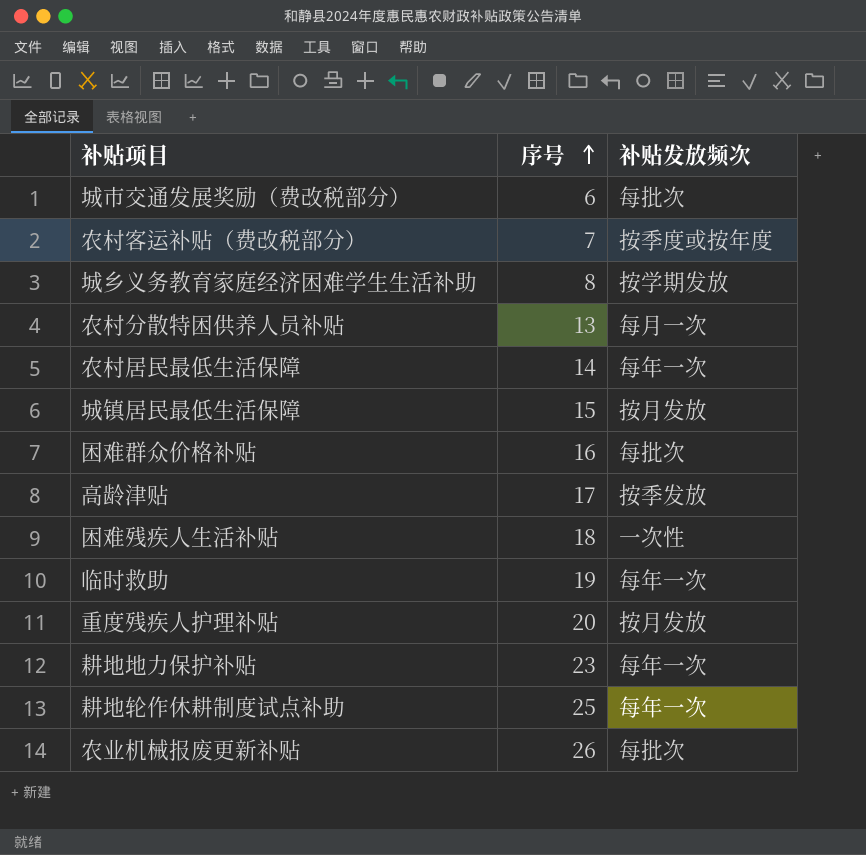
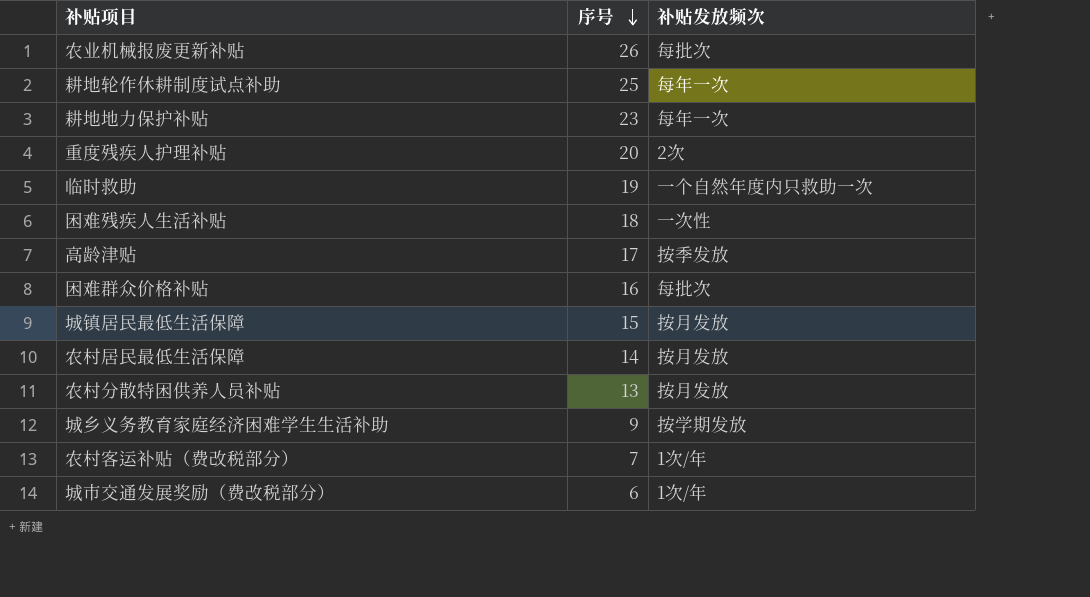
row order: 序号 ascending -> 序号 descending
重度残疾人护理补贴 | 补贴发放频次: 按月发放 -> 2次
临时救助 | 补贴发放频次: 每年一次 -> 一个自然年度内只救助一次
农村居民最低生活保障 | 补贴发放频次: 每年一次 -> 按月发放
农村分散特困供养人员补贴 | 补贴发放频次: 每月一次 -> 按月发放
城乡义务教育家庭经济困难学生生活补助 | 序号: 8 -> 9
农村客运补贴（费改税部分） | 补贴发放频次: 按季度或按年度 -> 1次/年
城市交通发展奖励（费改税部分） | 补贴发放频次: 每批次 -> 1次/年

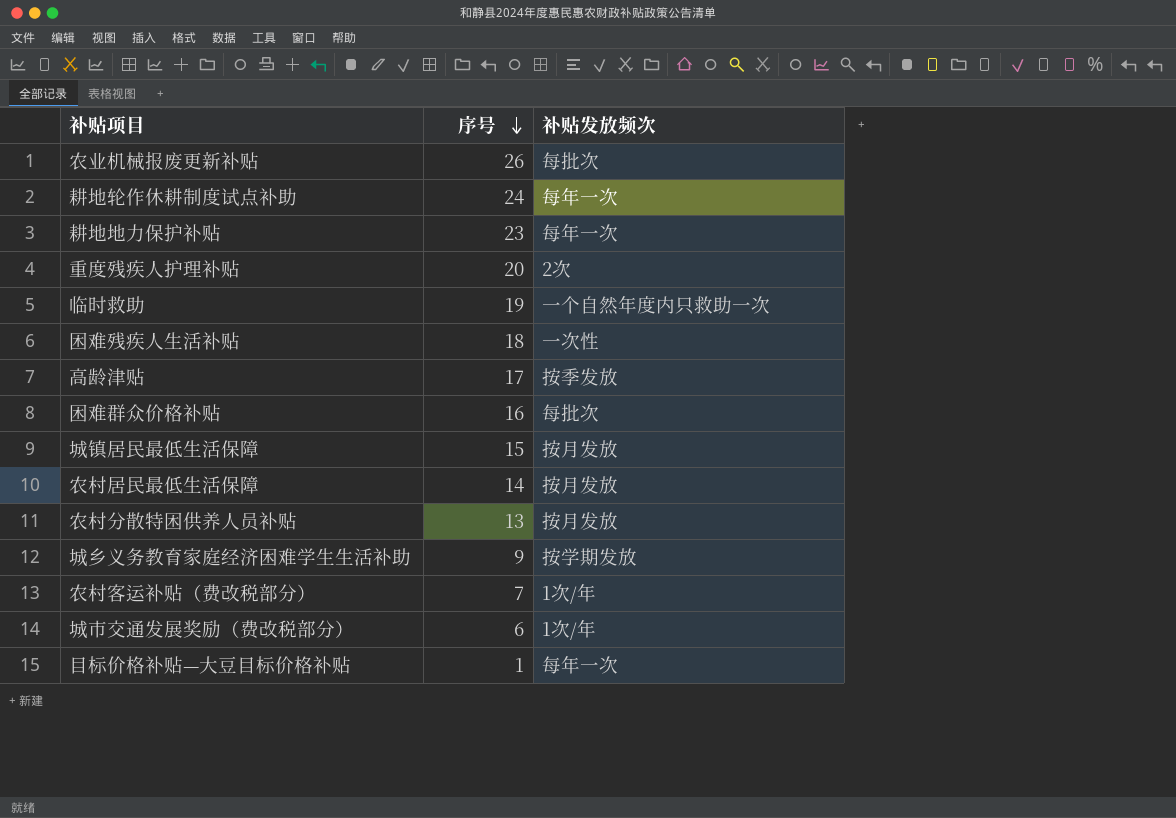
耕地轮作休耕制度试点补助 | 序号: 25 -> 24
row 目标价格补贴—大豆目标价格补贴: none -> 1 | 每年一次

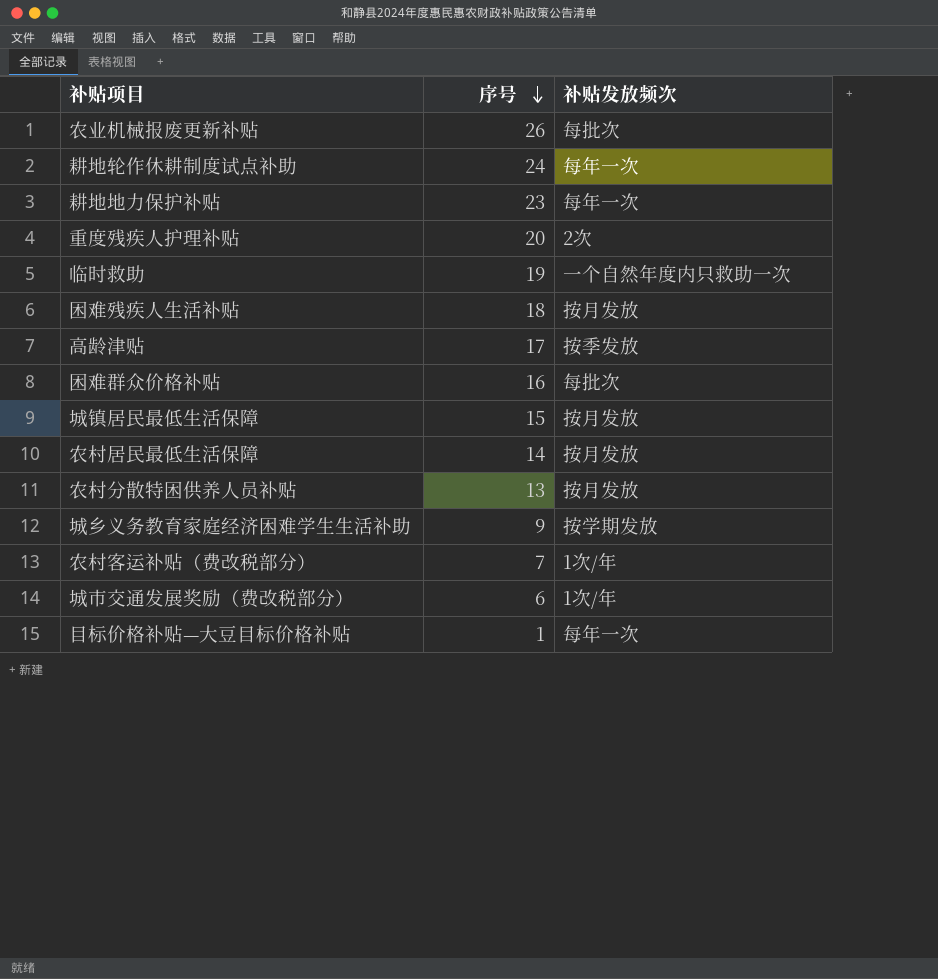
困难残疾人生活补贴 | 补贴发放频次: 一次性 -> 按月发放

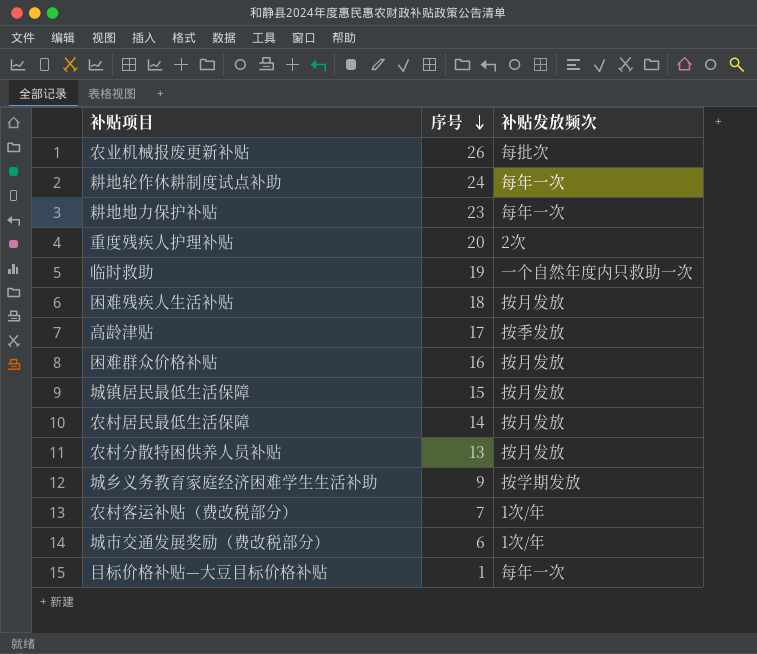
困难群众价格补贴 | 补贴发放频次: 每批次 -> 按月发放

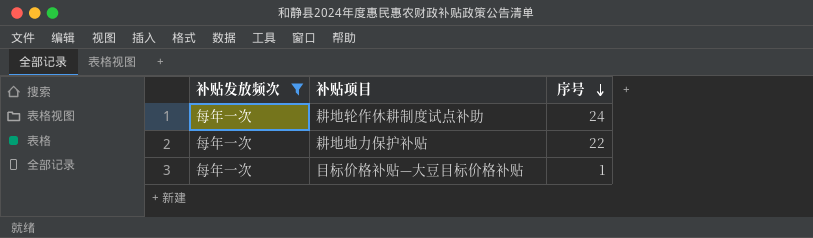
filter: none -> 补贴发放频次 = 每年一次
column 补贴发放频次 | position: 3 -> 1
耕地地力保护补贴 | 序号: 23 -> 22

